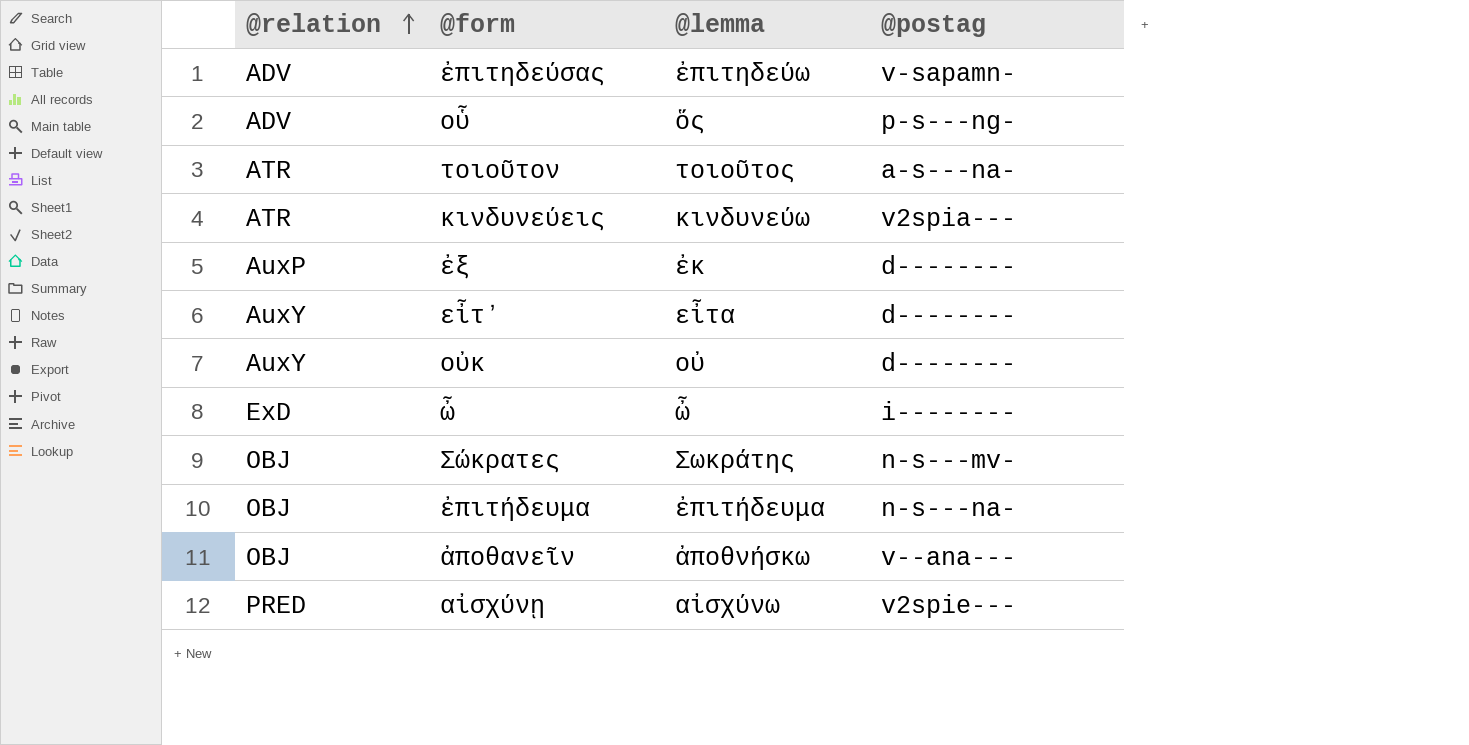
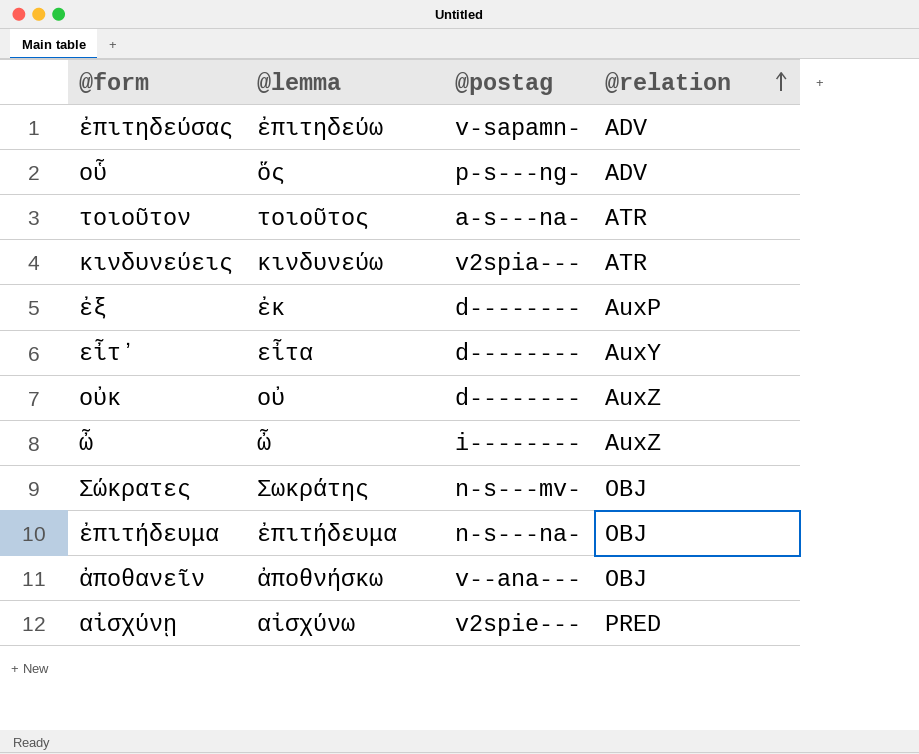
column @relation | position: 1 -> 4
οὐκ | @relation: AuxY -> AuxZ
ὦ | @relation: ExD -> AuxZ

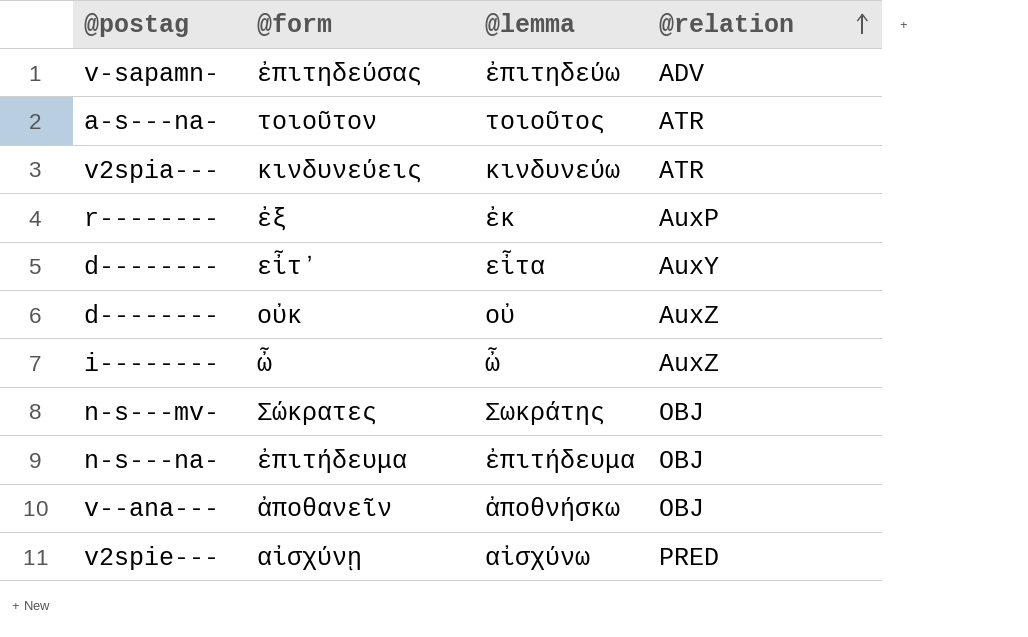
column @postag | position: 3 -> 1
row οὗ: ὅς | p-s---ng- | ADV -> none
ἐξ | @postag: d-------- -> r--------

